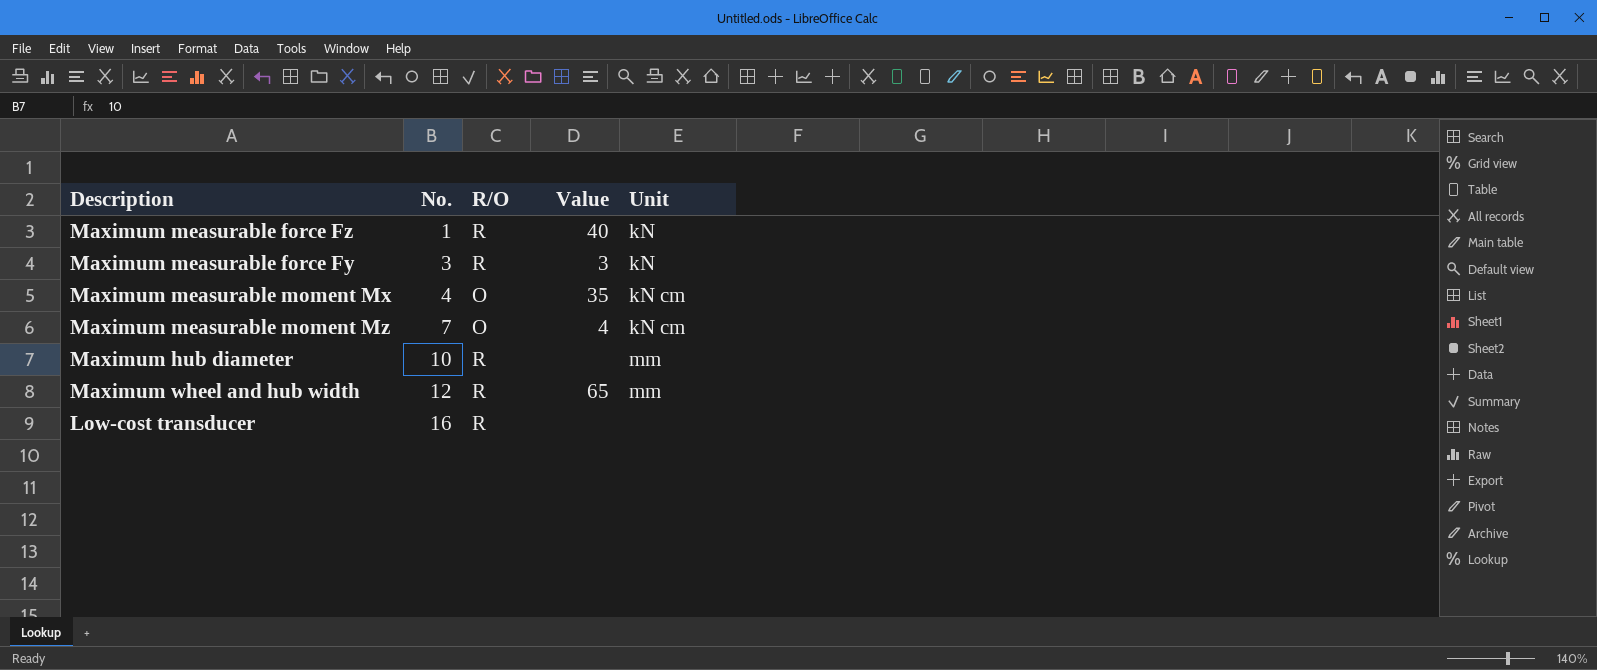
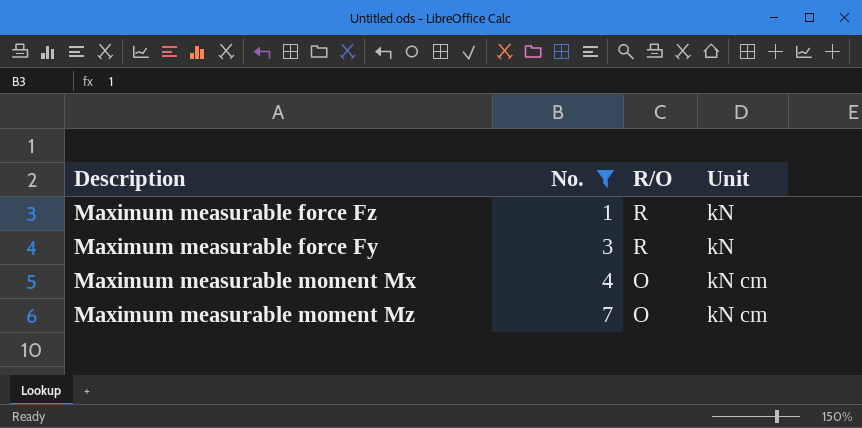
filter: none -> No. <= 7
column Value | position: 4 -> none

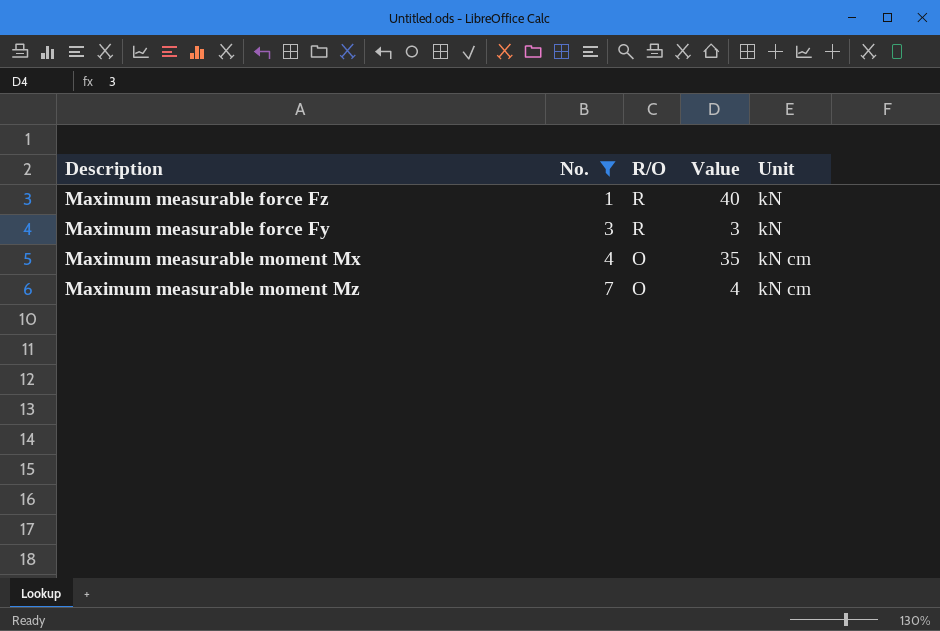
column Value | position: none -> 4

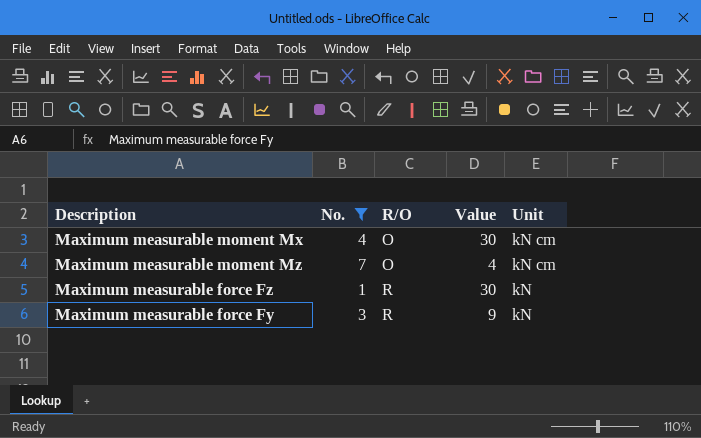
row order: No. ascending -> R/O ascending
Maximum measurable moment Mx | Value: 35 -> 30
Maximum measurable force Fz | Value: 40 -> 30
Maximum measurable force Fy | Value: 3 -> 9

